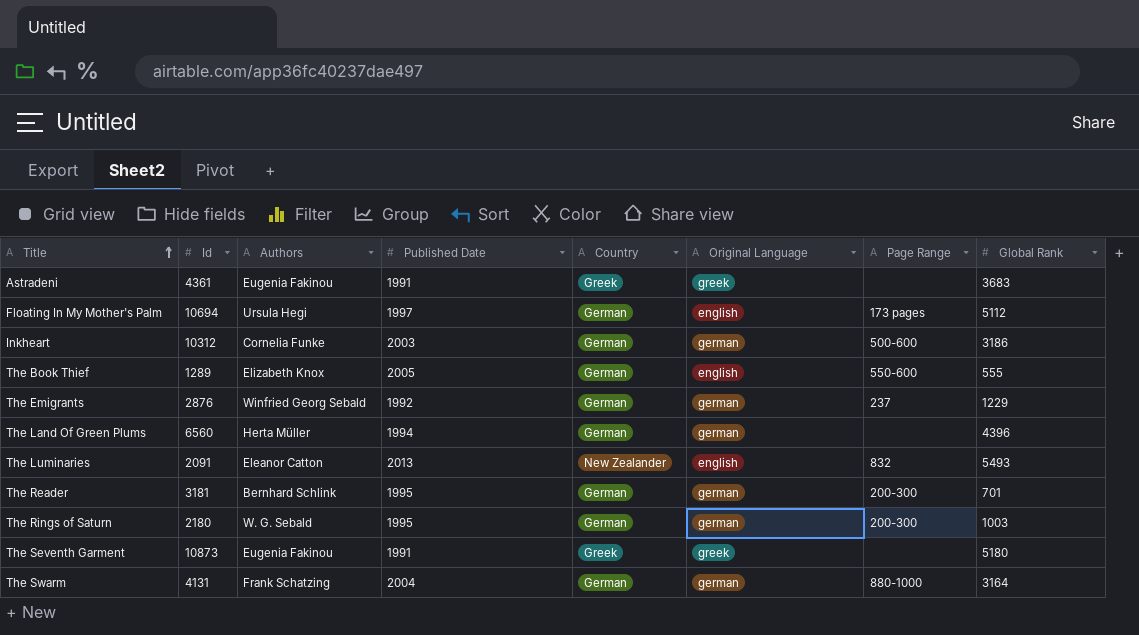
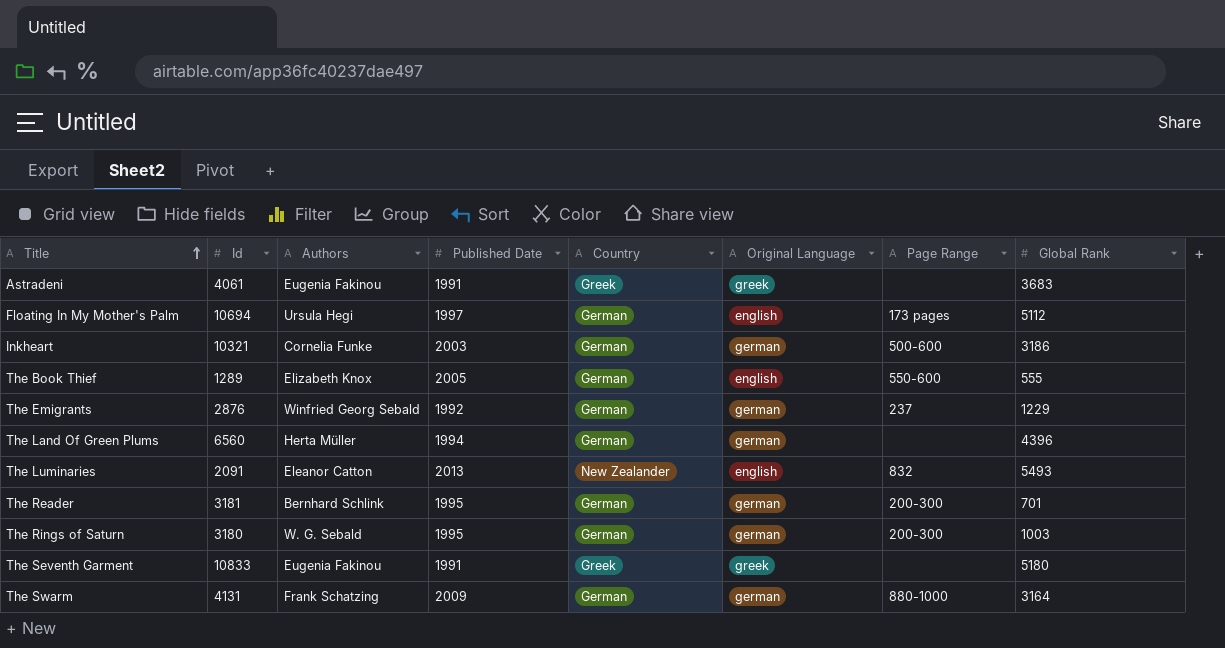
Astradeni | Id: 4361 -> 4061
Inkheart | Id: 10312 -> 10321
The Rings of Saturn | Id: 2180 -> 3180
The Seventh Garment | Id: 10873 -> 10833
The Swarm | Published Date: 2004 -> 2009

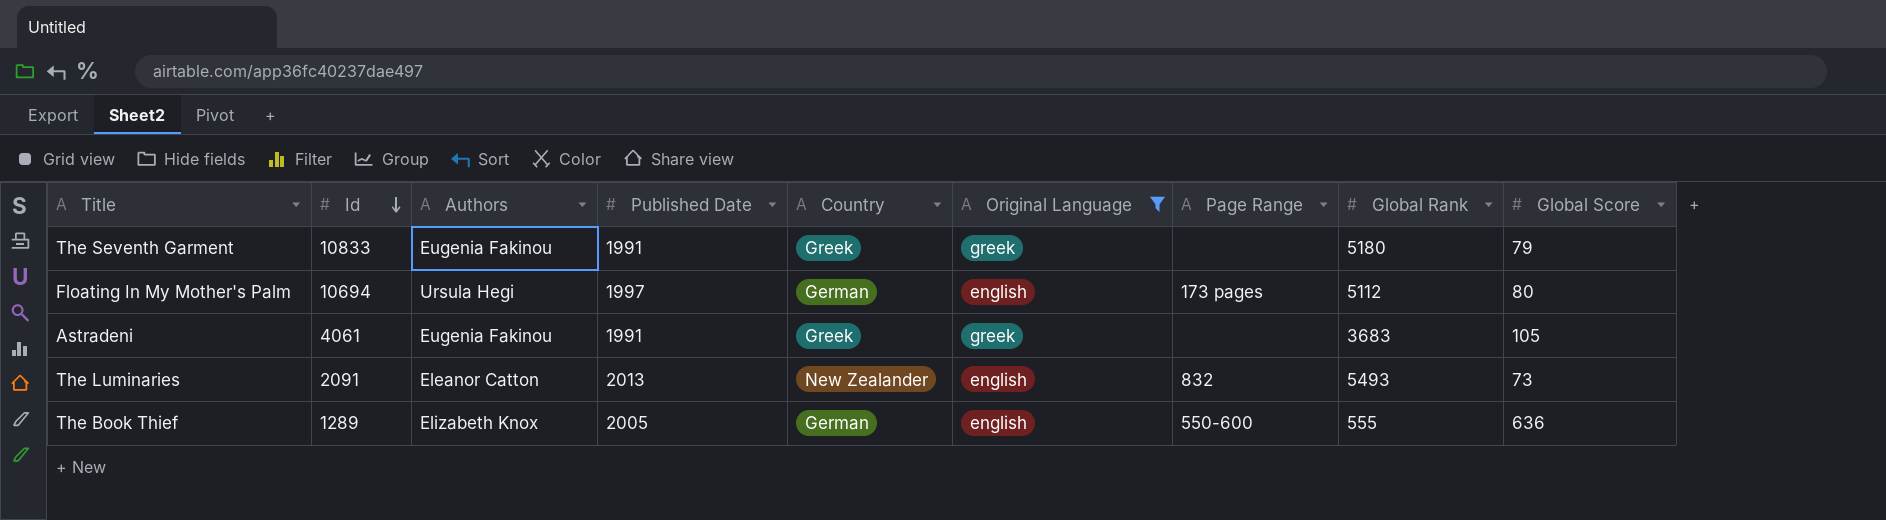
filter: none -> Original Language != german
row order: Title ascending -> Id descending
column Global Score | position: none -> 9

